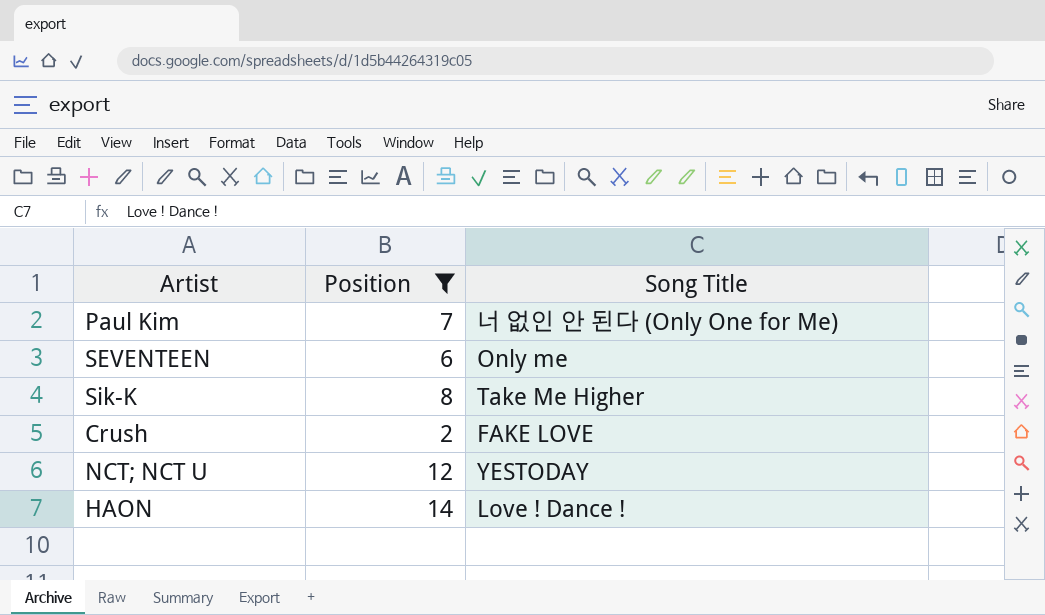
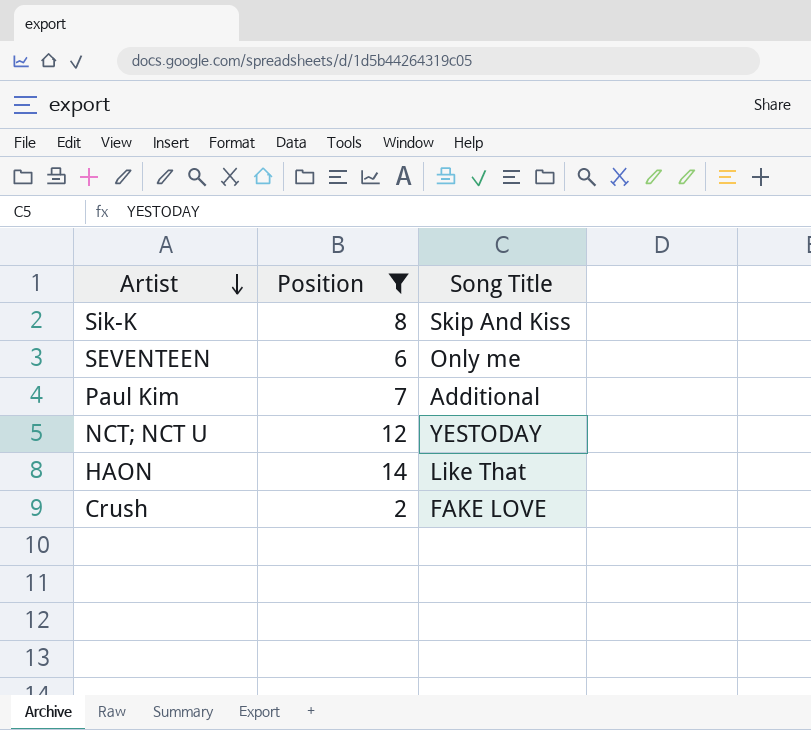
row order: none -> Artist descending
Sik-K | Song Title: Take Me Higher -> Skip And Kiss
Paul Kim | Song Title: 너 없인 안 된다 (Only One for Me) -> Additional
HAON | Song Title: Love ! Dance ! -> Like That

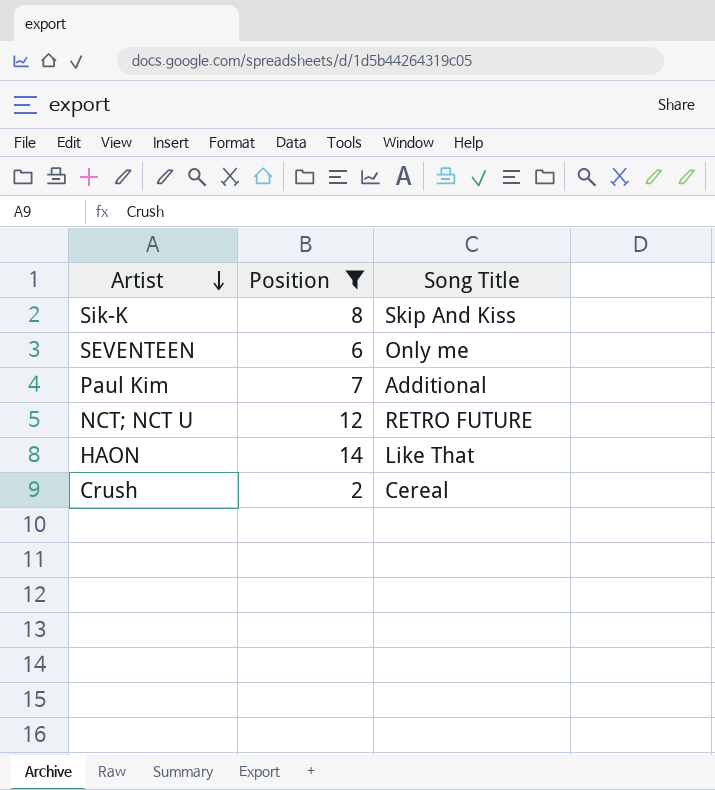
NCT; NCT U | Song Title: YESTODAY -> RETRO FUTURE
Crush | Song Title: FAKE LOVE -> Cereal

